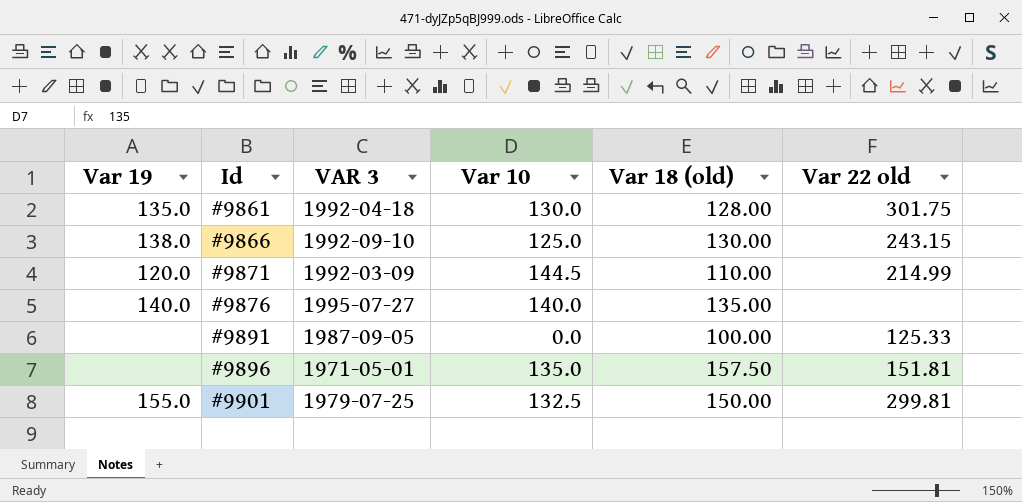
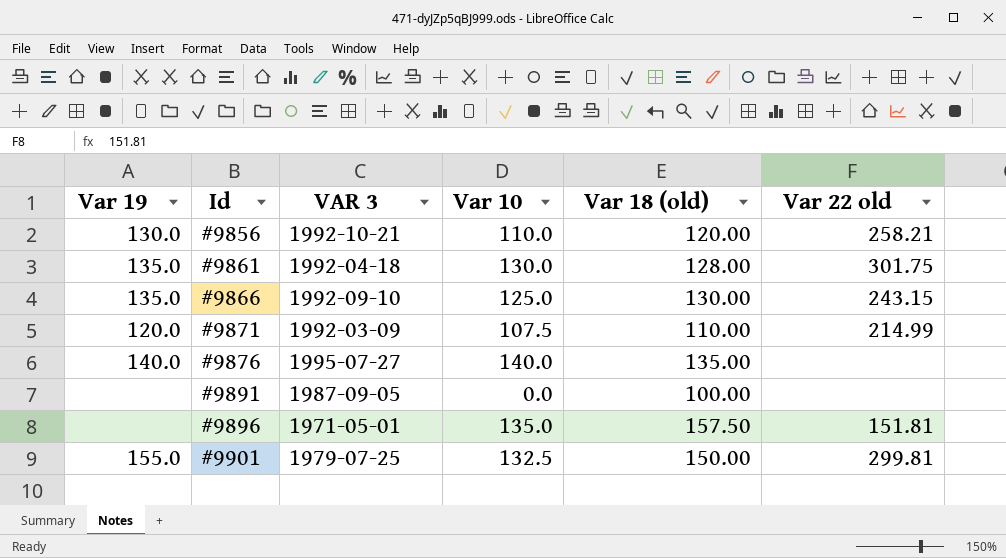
row #9856: none -> 130.0 | 1992-10-21 | 110.0 | 120.00 | 258.21
#9866 | Var 19: 138.0 -> 135.0
#9871 | Var 10: 144.5 -> 107.5
#9891 | Var 22 old: 125.33 -> none

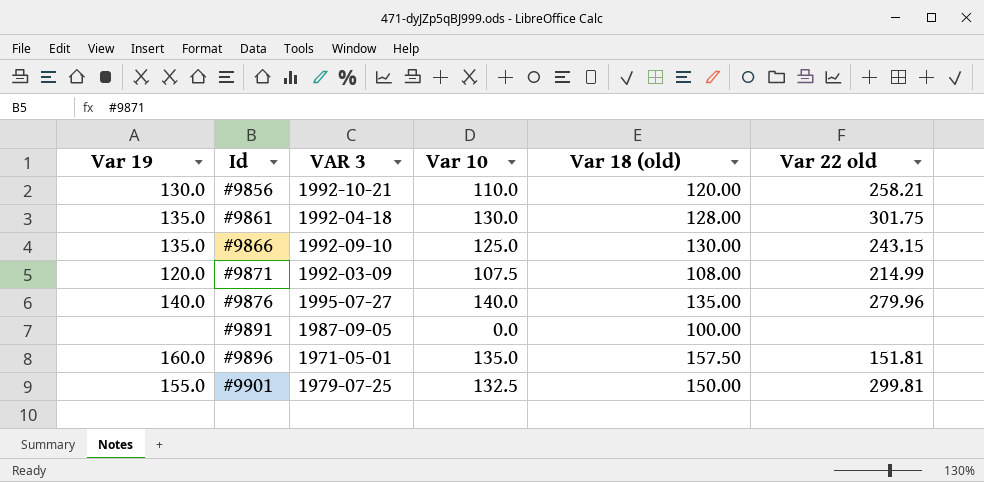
#9871 | Var 18 (old): 110.00 -> 108.00
#9876 | Var 22 old: none -> 279.96
#9896 | Var 19: none -> 160.0

